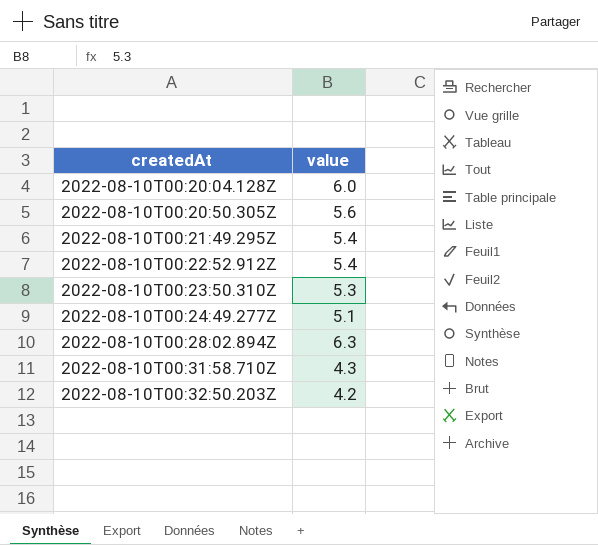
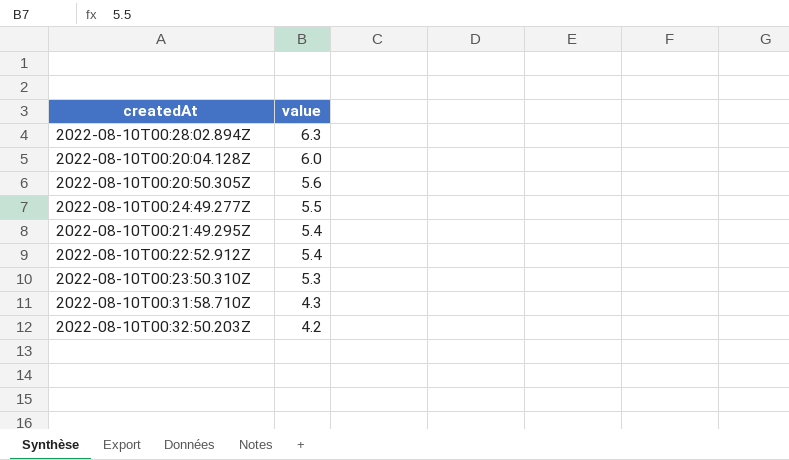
row order: createdAt ascending -> value descending
2022-08-10T00:24:49.277Z | value: 5.1 -> 5.5

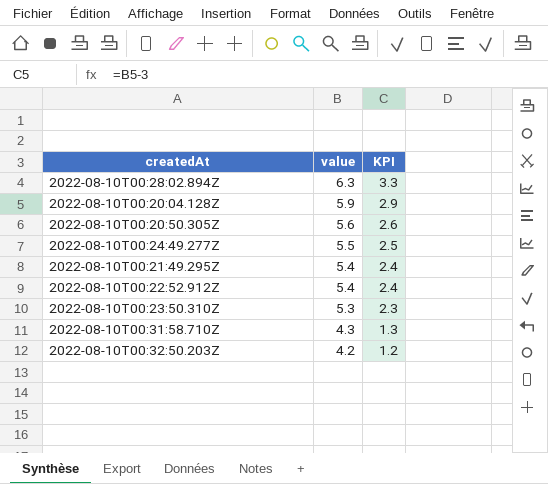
column KPI | formula: none -> [value] - 3
2022-08-10T00:20:04.128Z | value: 6.0 -> 5.9

